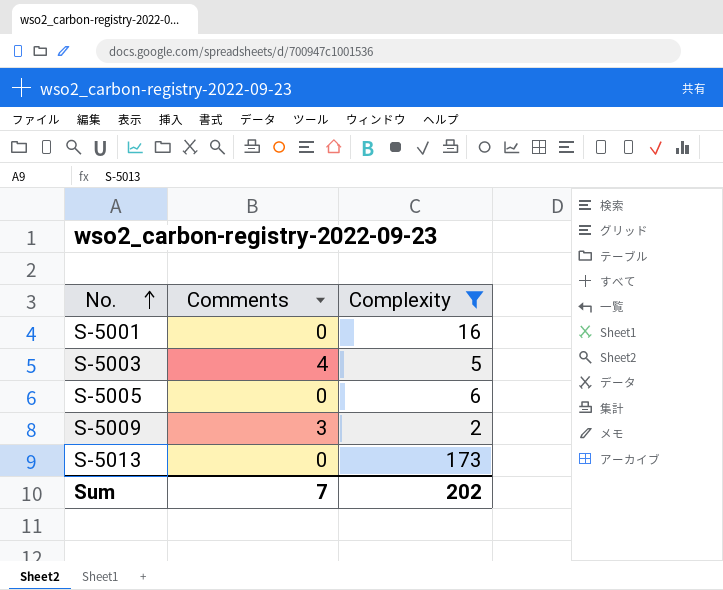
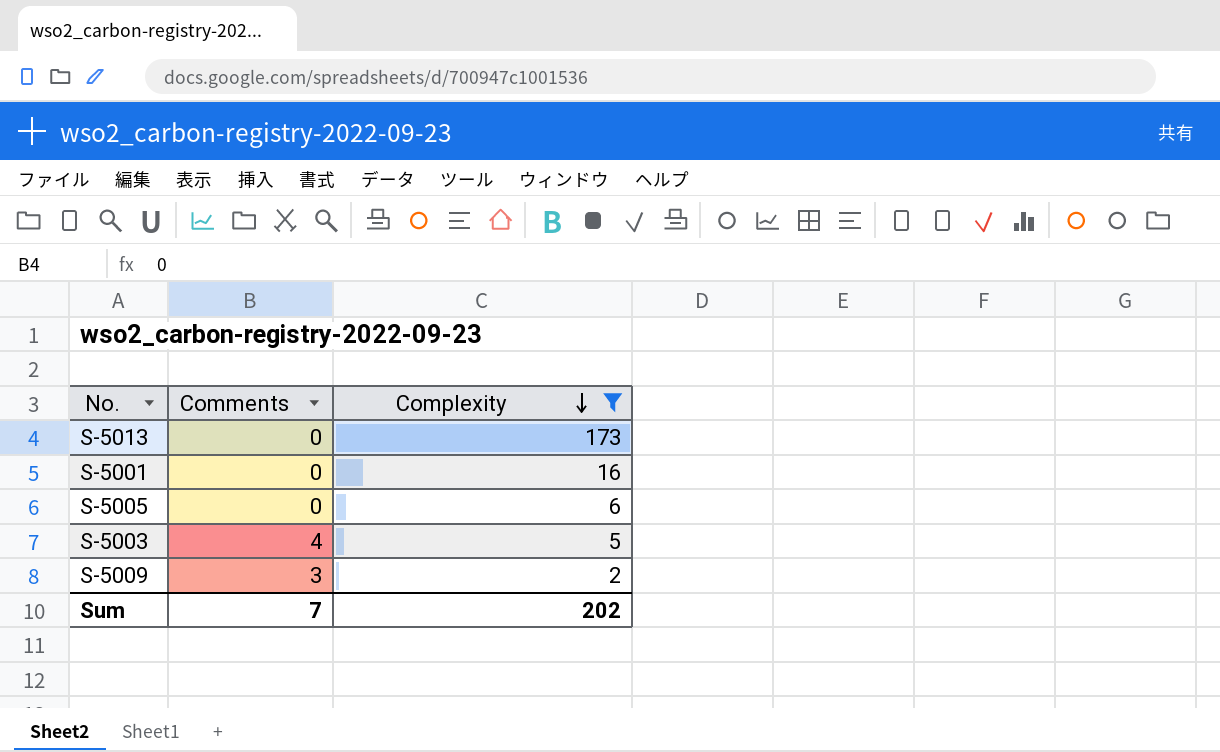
row order: No. ascending -> Complexity descending

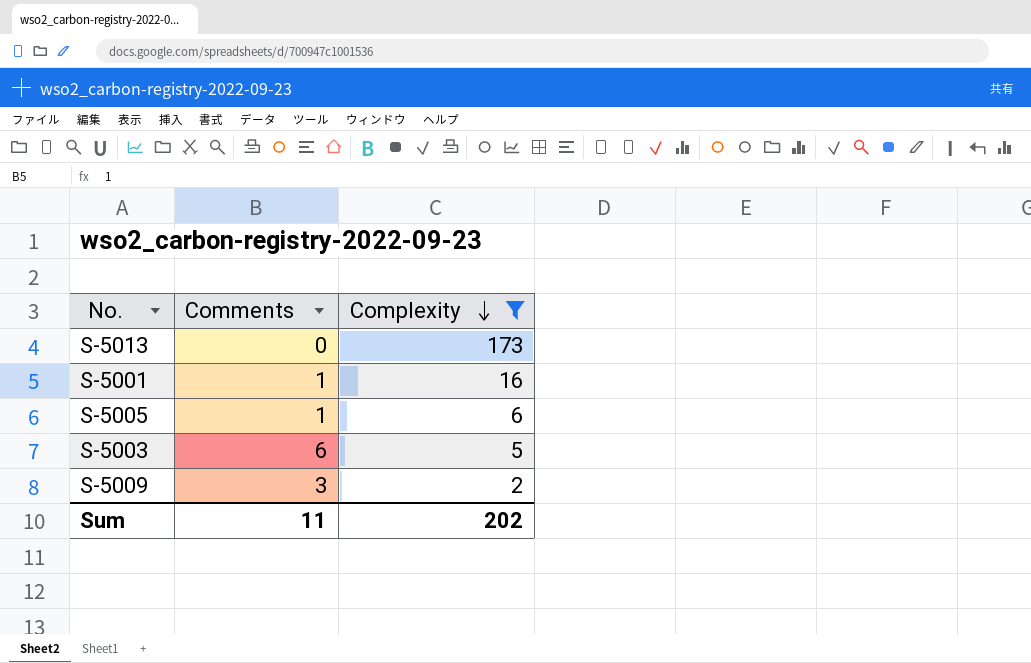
S-5001 | Comments: 0 -> 1
S-5005 | Comments: 0 -> 1
S-5003 | Comments: 4 -> 6
Sum | Comments: 7 -> 11

